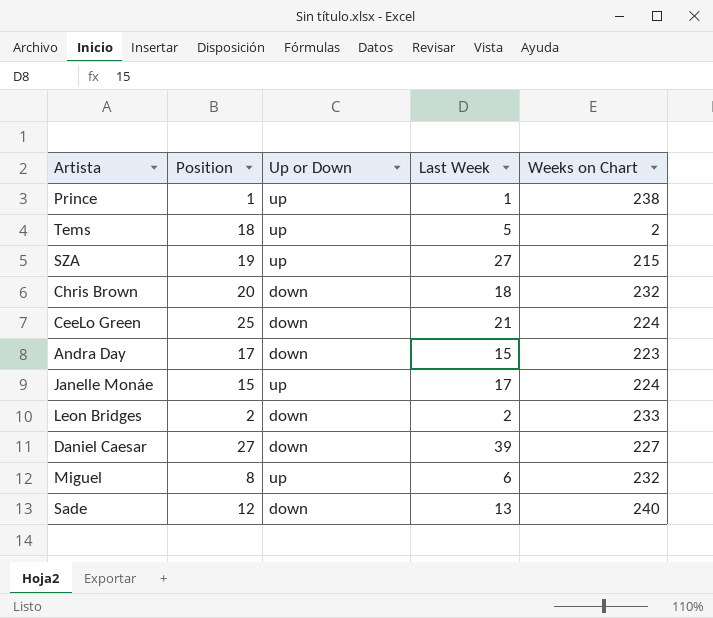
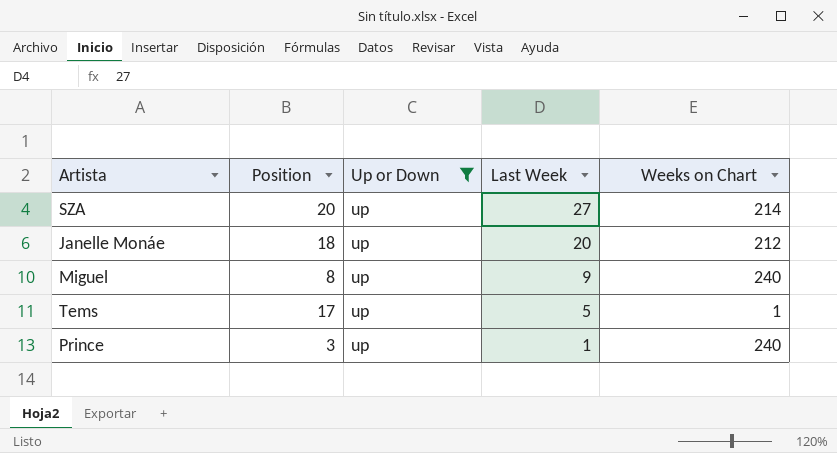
filter: none -> Up or Down = up
row order: none -> Last Week descending
SZA | Position: 19 -> 20
SZA | Weeks on Chart: 215 -> 214
Janelle Monáe | Position: 15 -> 18
Janelle Monáe | Last Week: 17 -> 20
Janelle Monáe | Weeks on Chart: 224 -> 212
Miguel | Last Week: 6 -> 9
Miguel | Weeks on Chart: 232 -> 240
Tems | Position: 18 -> 17
Tems | Weeks on Chart: 2 -> 1
Prince | Position: 1 -> 3
Prince | Weeks on Chart: 238 -> 240

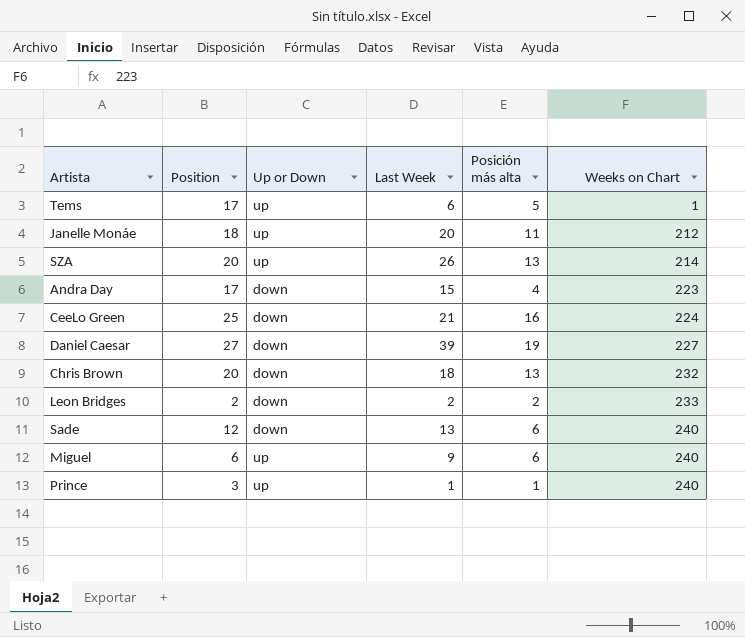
filter: Up or Down = up -> none
row order: Last Week descending -> Weeks on Chart ascending
column Posición más alta | position: none -> 5
Tems | Last Week: 5 -> 6
SZA | Last Week: 27 -> 26
Miguel | Position: 8 -> 6

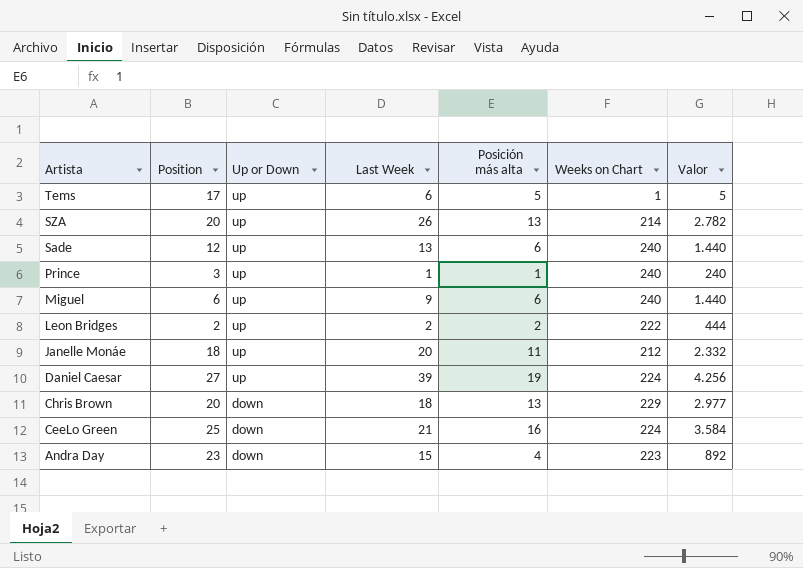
row order: Weeks on Chart ascending -> Artista descending
column Valor | formula: none -> [Posición más alta] * [Weeks on Chart]
Sade | Up or Down: down -> up
Leon Bridges | Up or Down: down -> up
Leon Bridges | Weeks on Chart: 233 -> 222
Daniel Caesar | Up or Down: down -> up
Daniel Caesar | Weeks on Chart: 227 -> 224
Chris Brown | Weeks on Chart: 232 -> 229
Andra Day | Position: 17 -> 23

